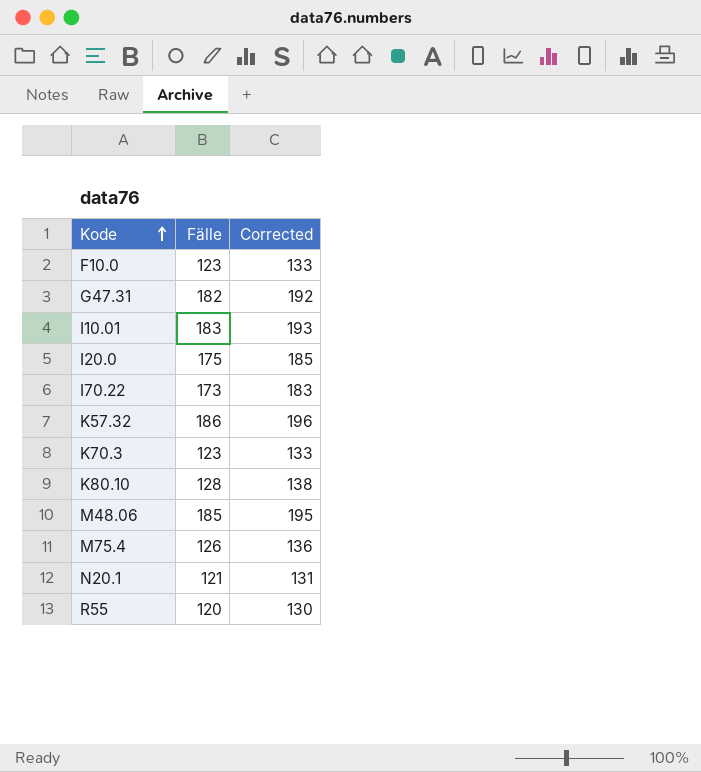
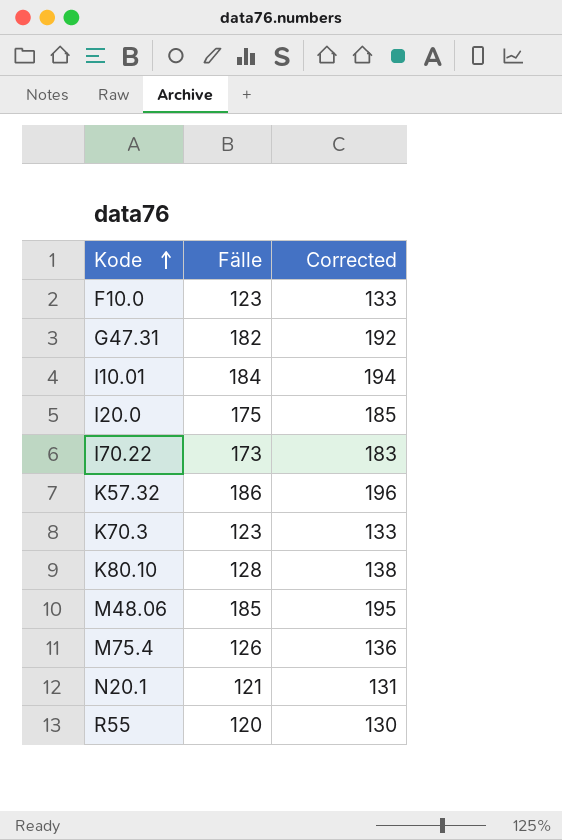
I10.01 | Fälle: 183 -> 184
I10.01 | Corrected: 193 -> 194

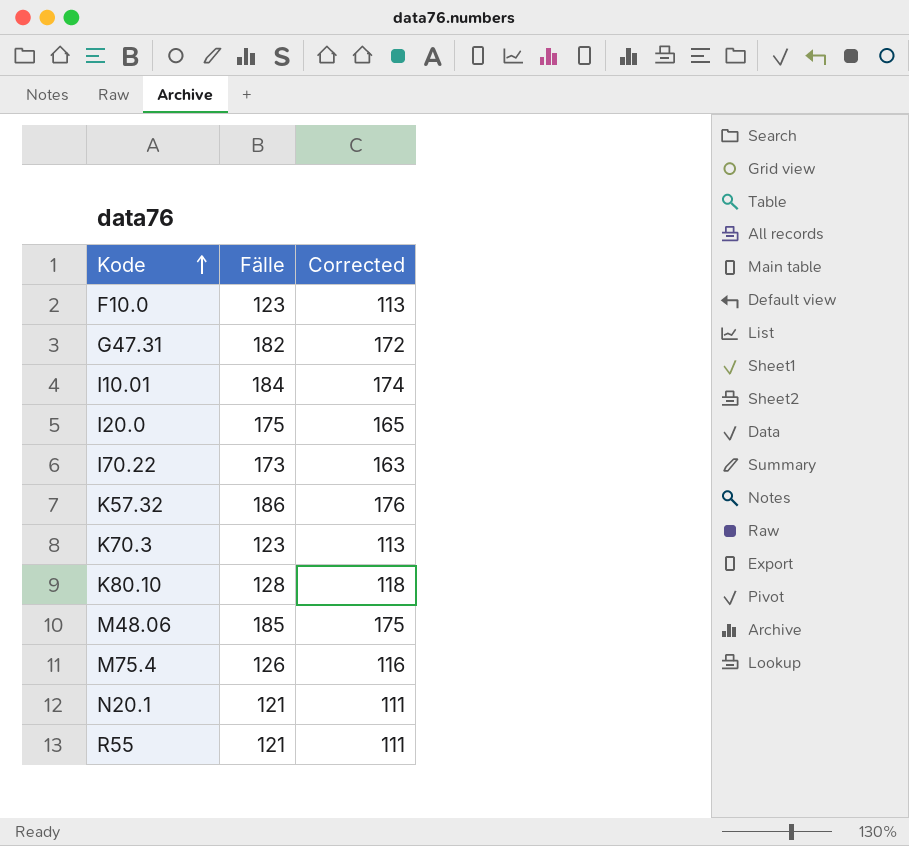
column Corrected | formula: [Fälle] + 10 -> [Fälle] - 10
R55 | Fälle: 120 -> 121

